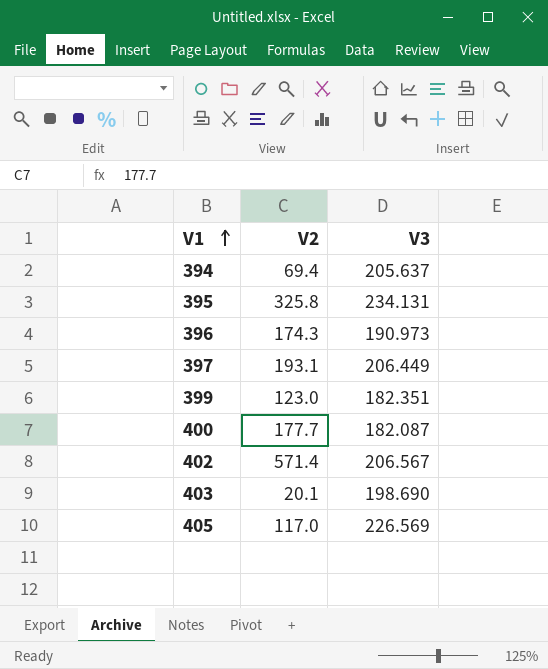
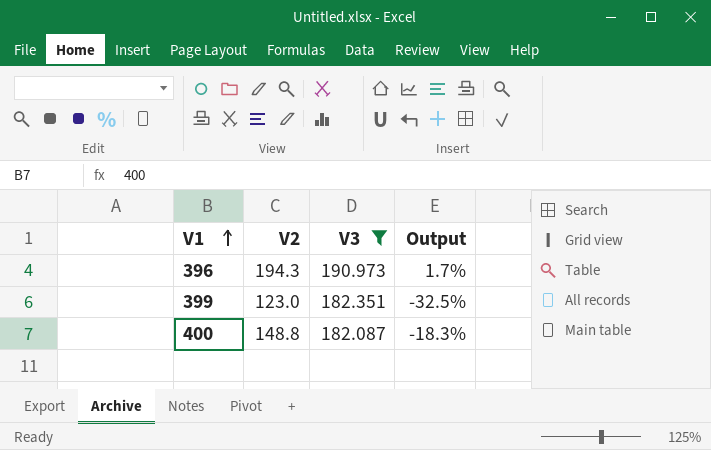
filter: none -> V3 <= 190.973
column Output | formula: none -> ([V2] - [V3]) / [V3]
396 | V2: 174.3 -> 194.3
400 | V2: 177.7 -> 148.8

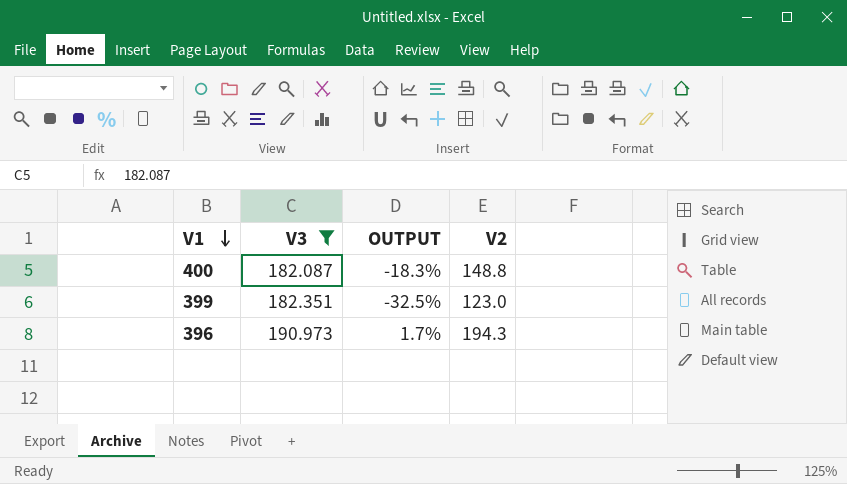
row order: V1 ascending -> V1 descending
column name: Output -> OUTPUT
column V2 | position: 2 -> 4

